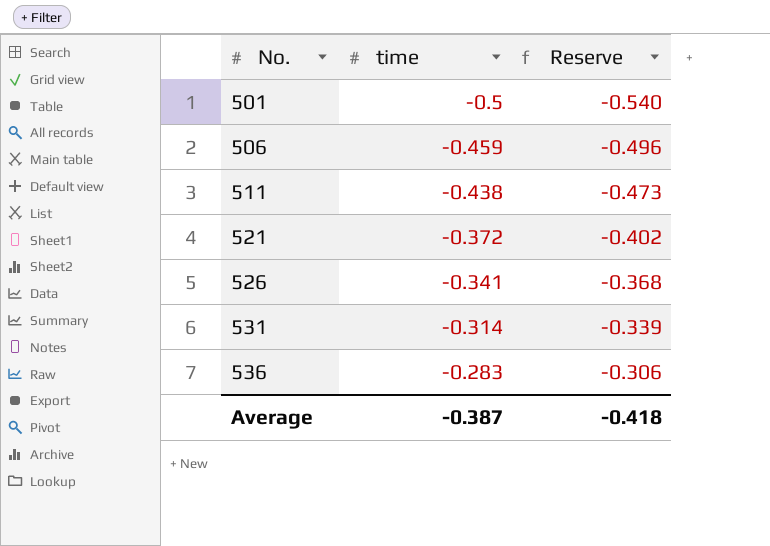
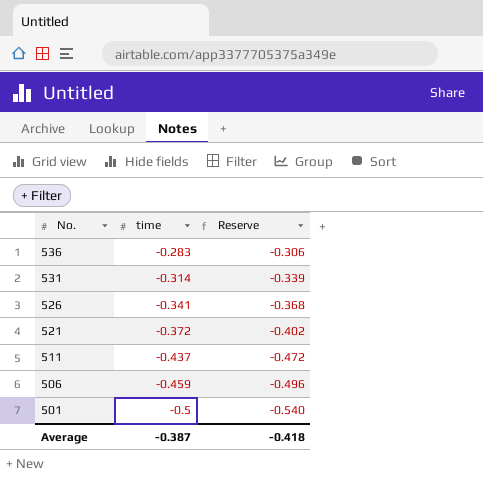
row order: No. ascending -> No. descending
511 | time: -0.438 -> -0.437
511 | Reserve: -0.473 -> -0.472

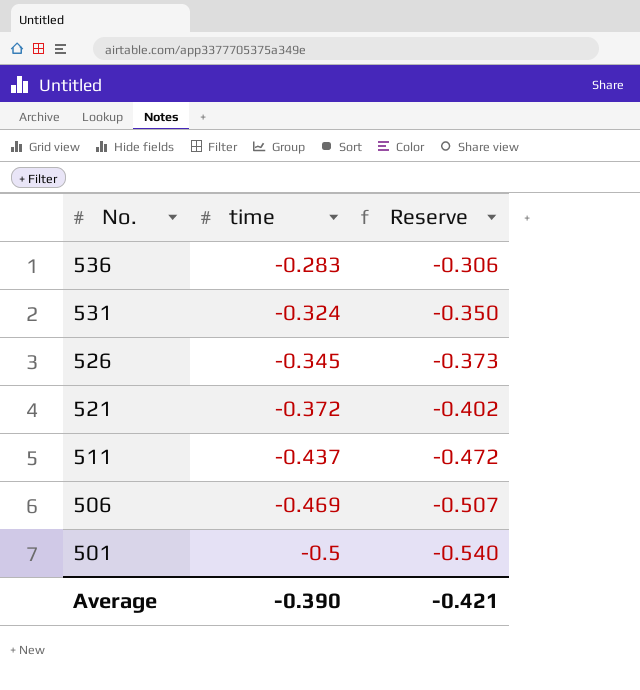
531 | time: -0.314 -> -0.324
531 | Reserve: -0.339 -> -0.350
526 | time: -0.341 -> -0.345
526 | Reserve: -0.368 -> -0.373
506 | time: -0.459 -> -0.469
506 | Reserve: -0.496 -> -0.507
Average | time: -0.387 -> -0.390
Average | Reserve: -0.418 -> -0.421

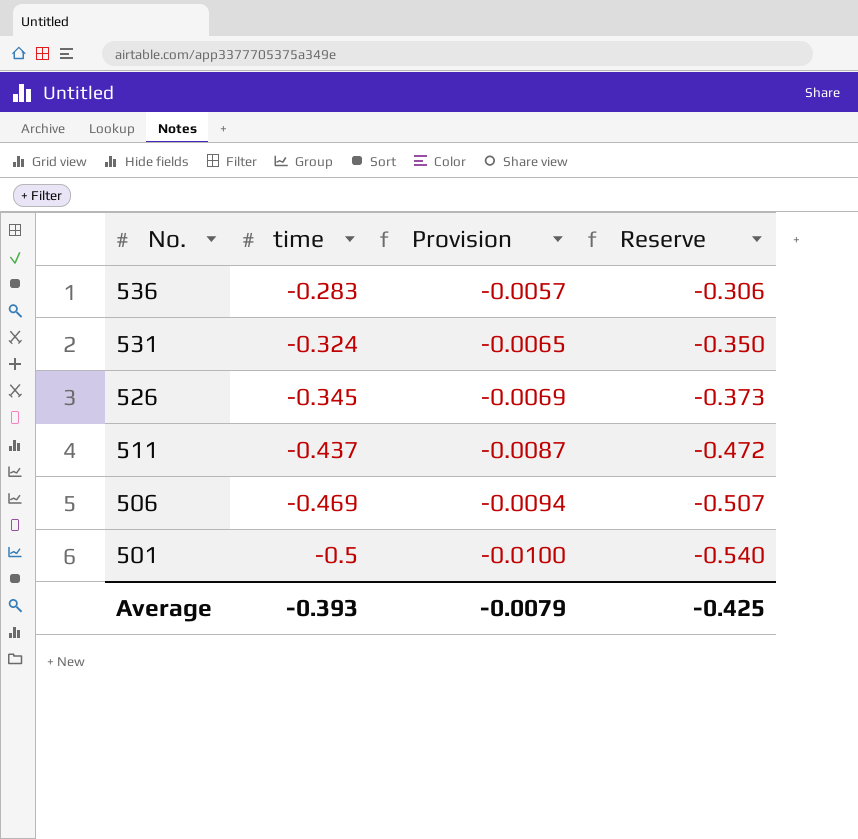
column Provision | formula: none -> [time] * 0.02
row 521: -0.372 | -0.402 -> none
Average | time: -0.390 -> -0.393
Average | Reserve: -0.421 -> -0.425

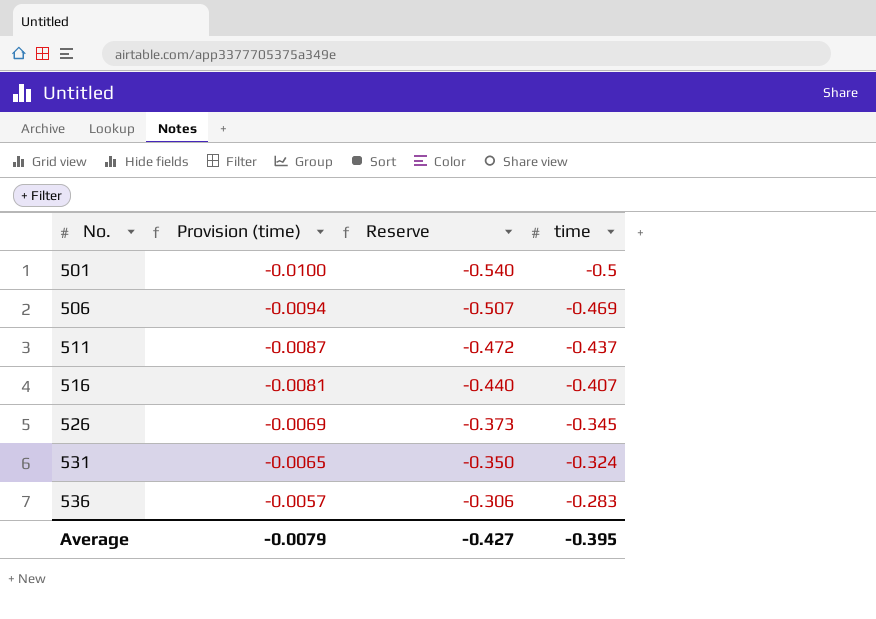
row order: No. descending -> No. ascending
column name: Provision -> Provision (time)
column time | position: 2 -> 4
row 516: none -> -0.0081 | -0.440 | -0.407
Average | Reserve: -0.425 -> -0.427
Average | time: -0.393 -> -0.395

